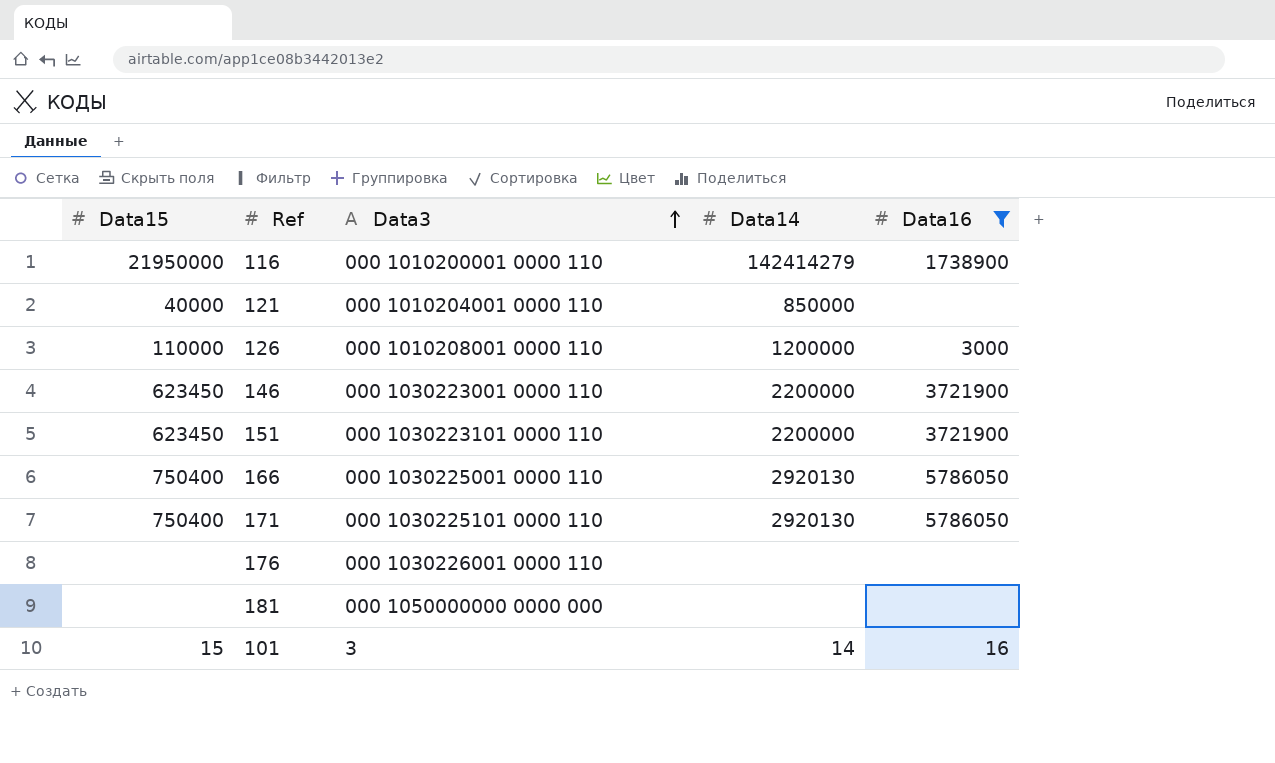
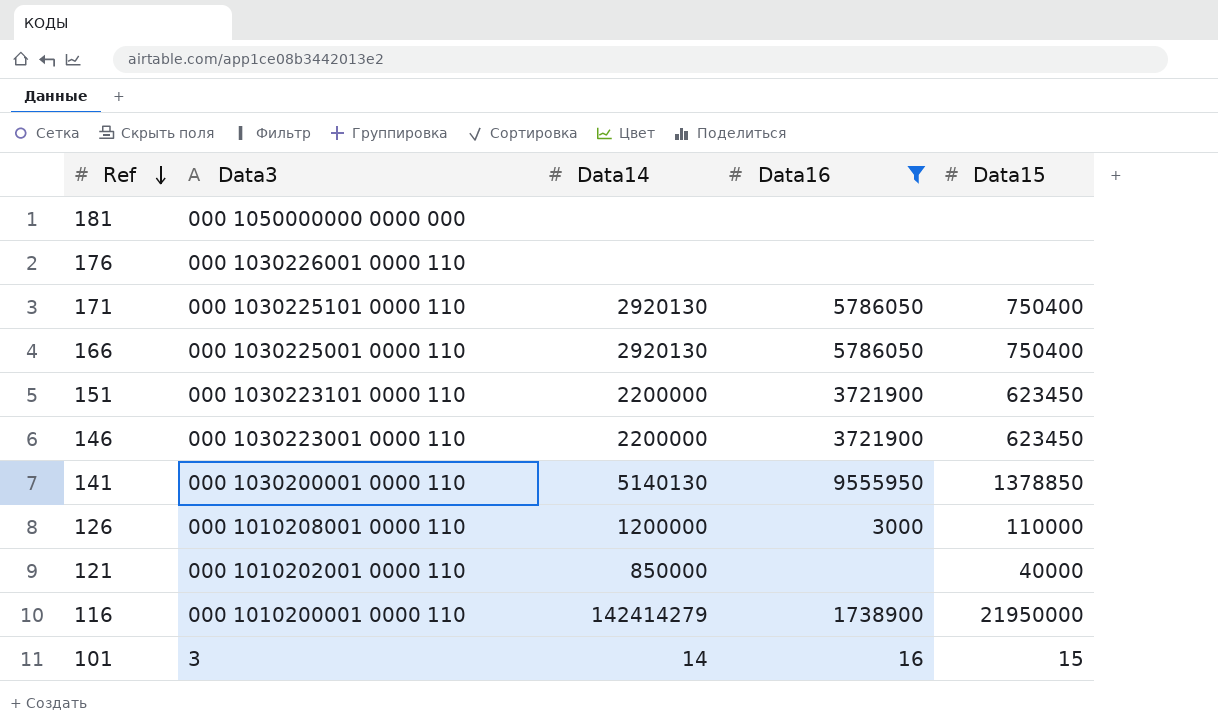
row order: Data3 ascending -> Ref descending
column Data15 | position: 1 -> 5
row 141: none -> 000 1030200001 0000 110 | 5140130 | 9555950 | 1378850
121 | Data3: 000 1010204001 0000 110 -> 000 1010202001 0000 110

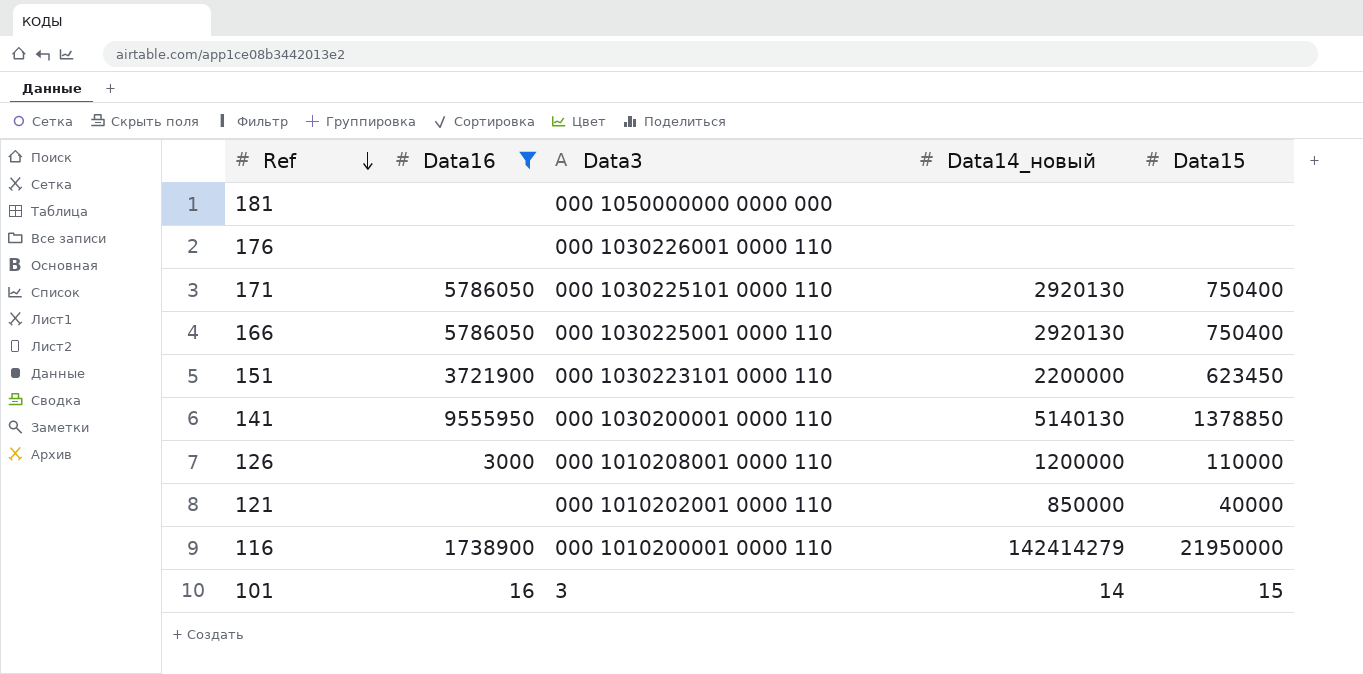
column Data16 | position: 4 -> 2
column name: Data14 -> Data14_новый
row 146: 000 1030223001 0000 110 | 2200000 | 3721900 | 623450 -> none

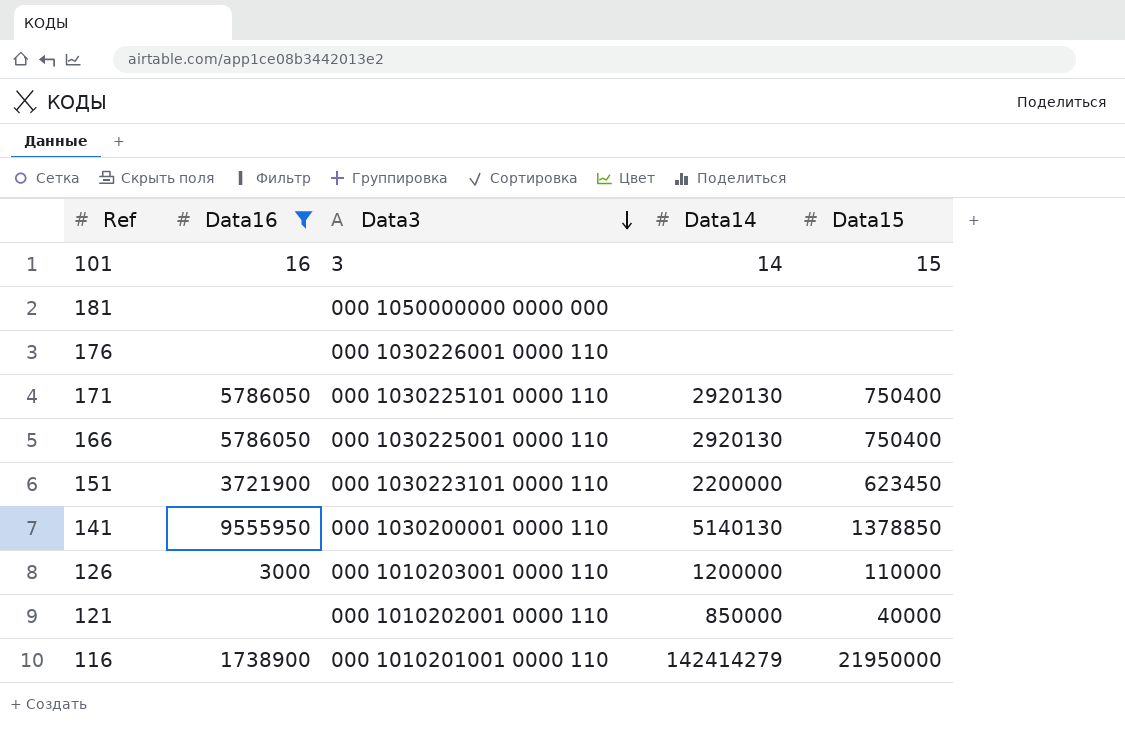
row order: Ref descending -> Data3 descending
column name: Data14_новый -> Data14
126 | Data3: 000 1010208001 0000 110 -> 000 1010203001 0000 110
116 | Data3: 000 1010200001 0000 110 -> 000 1010201001 0000 110

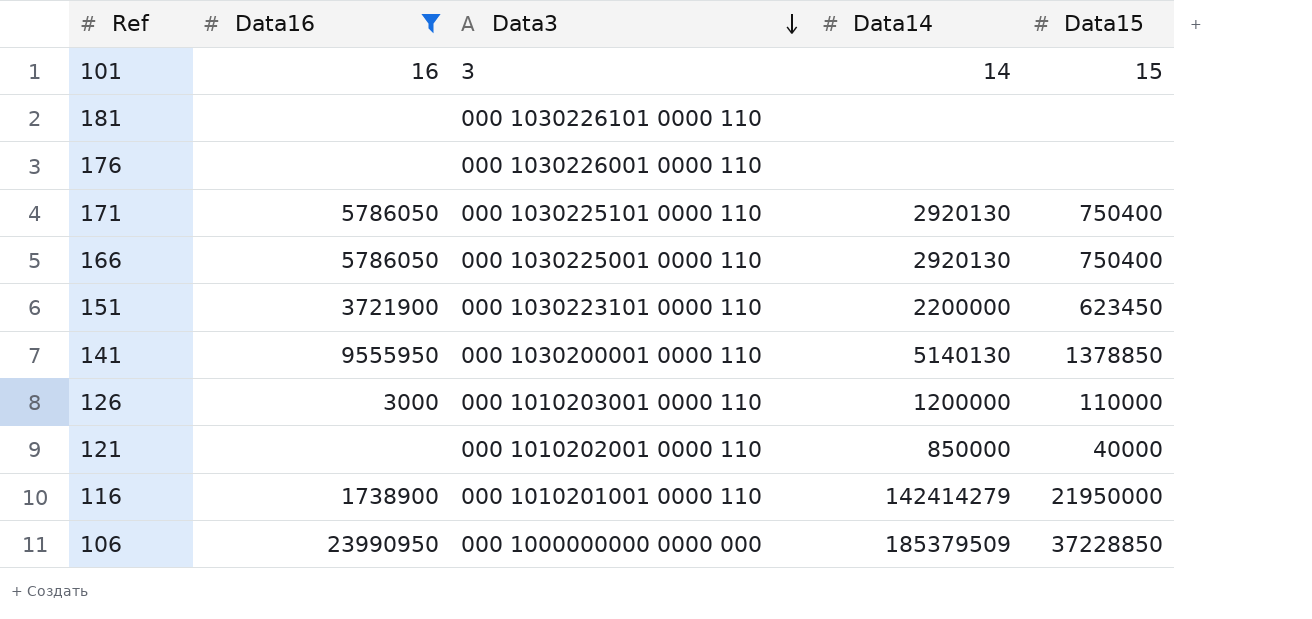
181 | Data3: 000 1050000000 0000 000 -> 000 1030226101 0000 110
row 106: none -> 23990950 | 000 1000000000 0000 000 | 185379509 | 37228850

